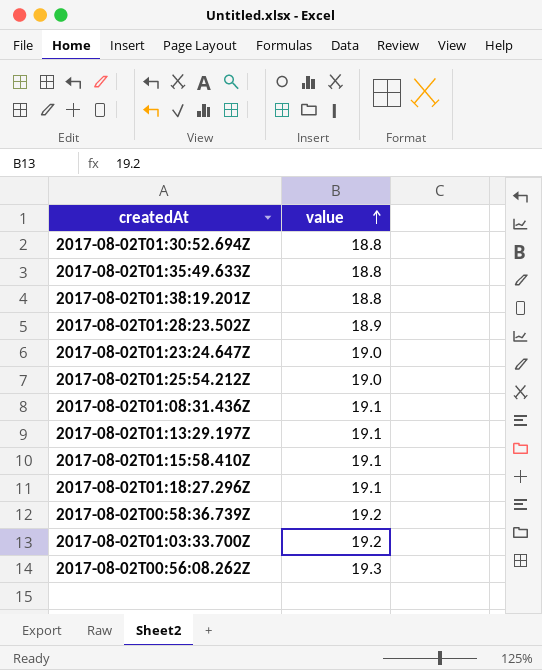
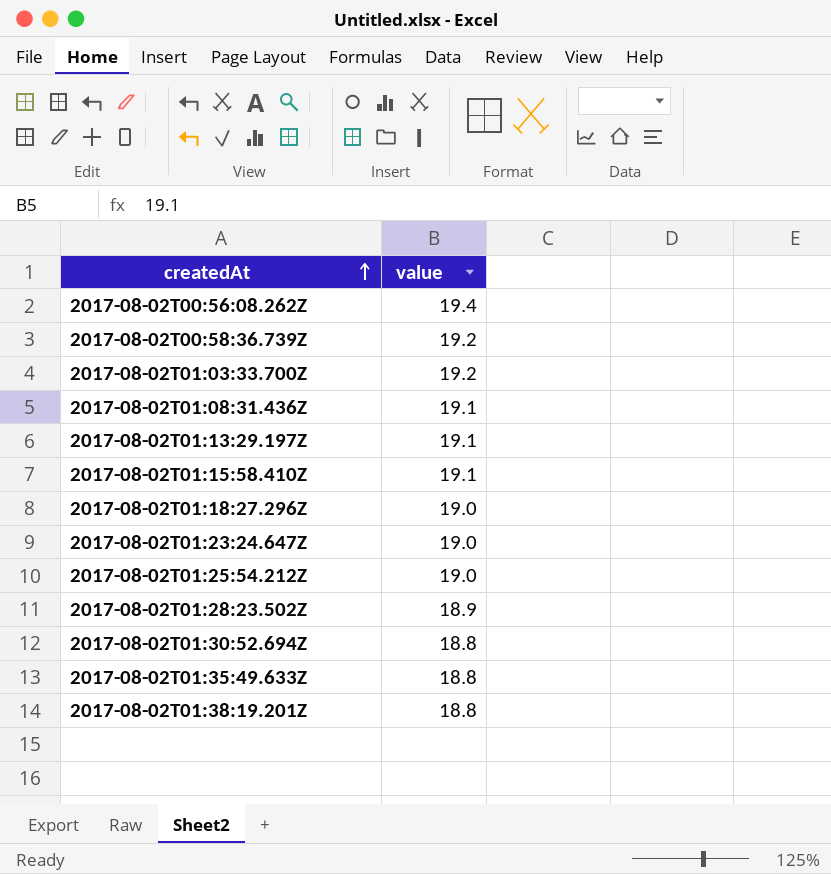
row order: value ascending -> createdAt ascending
2017-08-02T00:56:08.262Z | value: 19.3 -> 19.4
2017-08-02T01:18:27.296Z | value: 19.1 -> 19.0

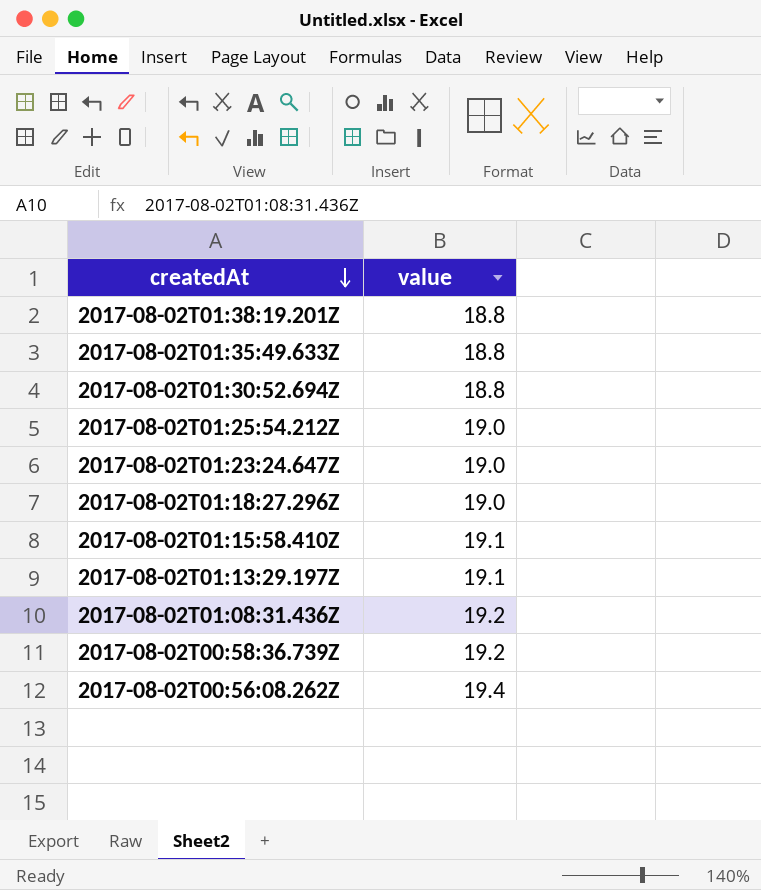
row order: createdAt ascending -> createdAt descending
row 2017-08-02T01:03:33.700Z: 19.2 -> none
row 2017-08-02T01:28:23.502Z: 18.9 -> none
2017-08-02T01:08:31.436Z | value: 19.1 -> 19.2

